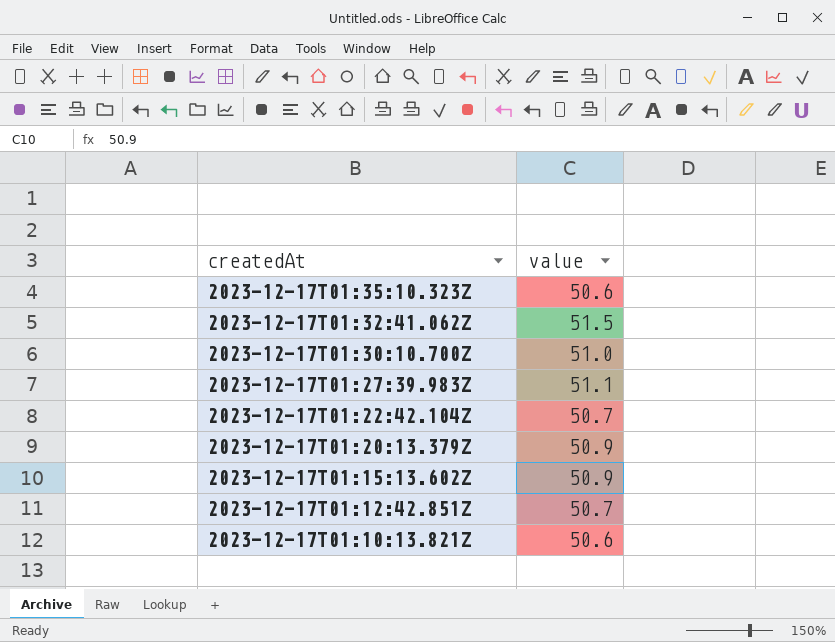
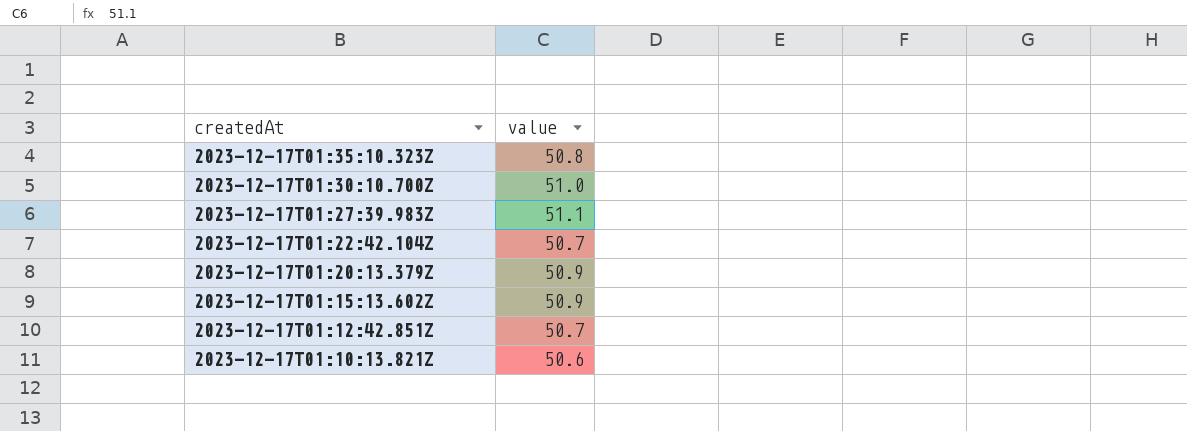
row 2023-12-17T01:32:41.062Z: 51.5 -> none
2023-12-17T01:35:10.323Z | value: 50.6 -> 50.8

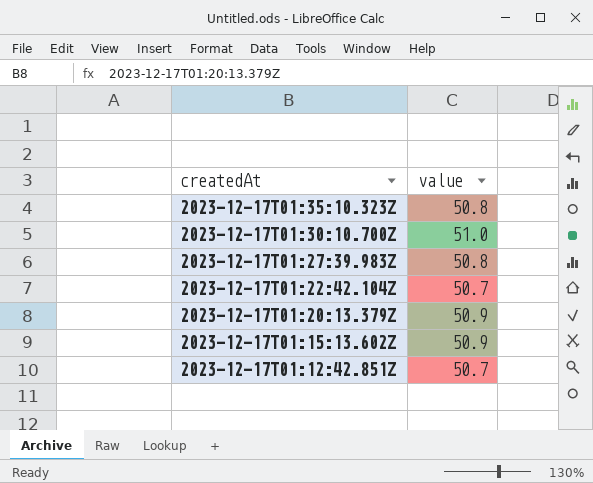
row 2023-12-17T01:10:13.821Z: 50.6 -> none
2023-12-17T01:27:39.983Z | value: 51.1 -> 50.8

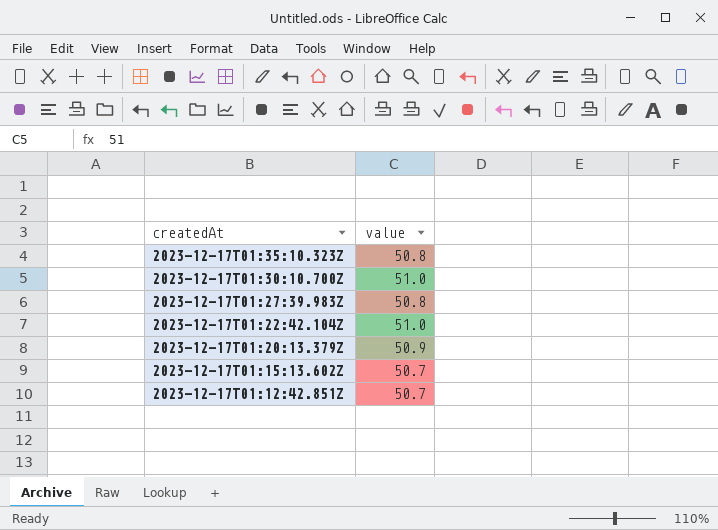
2023-12-17T01:22:42.104Z | value: 50.7 -> 51.0
2023-12-17T01:15:13.602Z | value: 50.9 -> 50.7

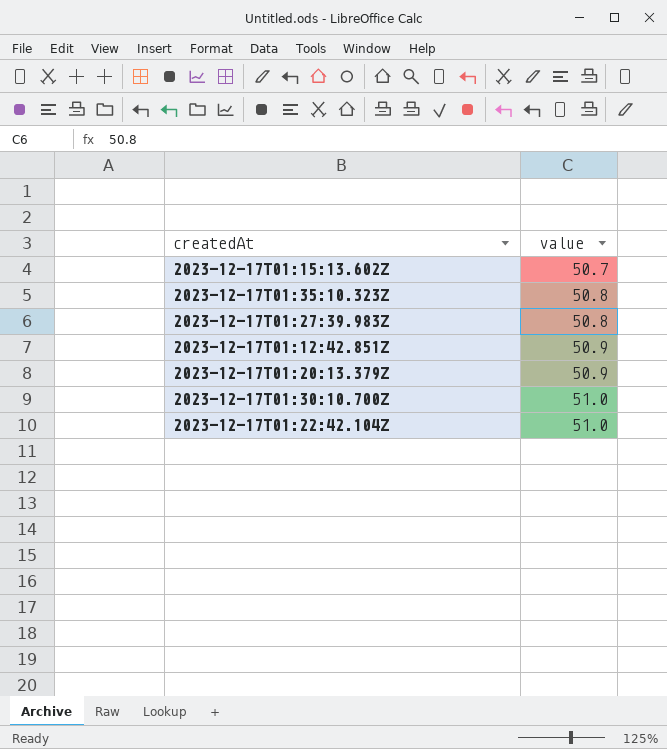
row order: createdAt descending -> value ascending
2023-12-17T01:12:42.851Z | value: 50.7 -> 50.9

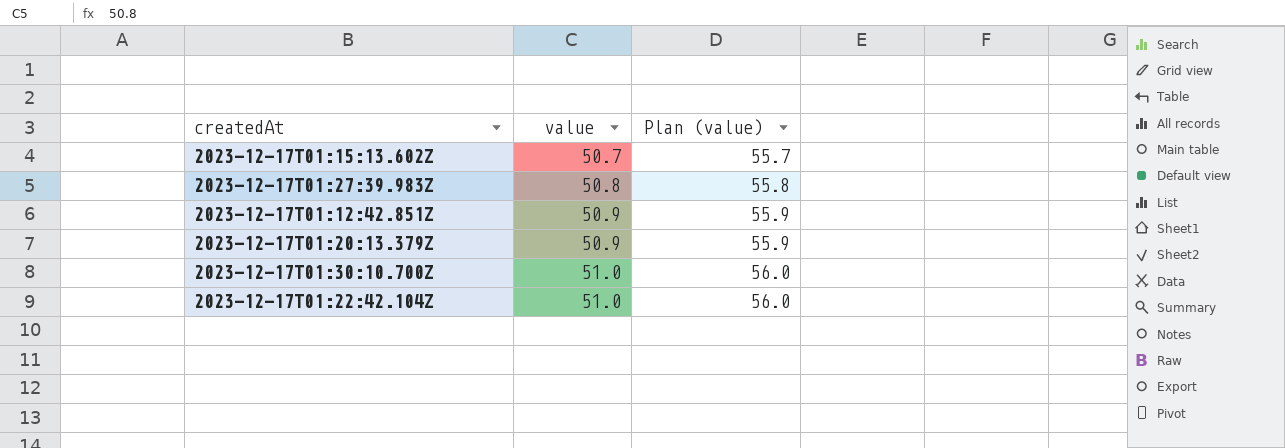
column Plan (value) | formula: none -> [value] + 5
row 2023-12-17T01:35:10.323Z: 50.8 -> none

